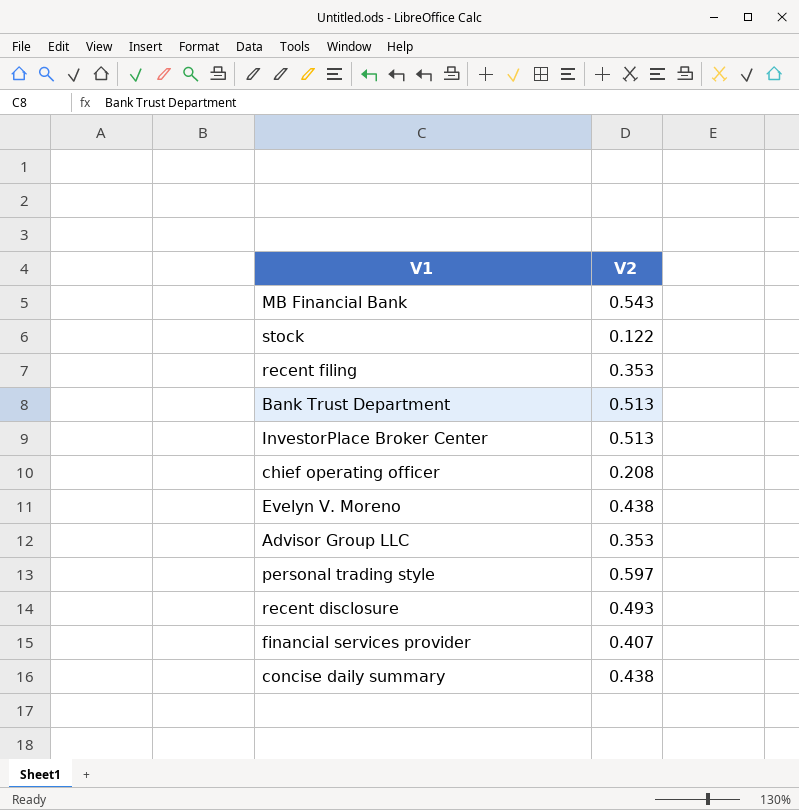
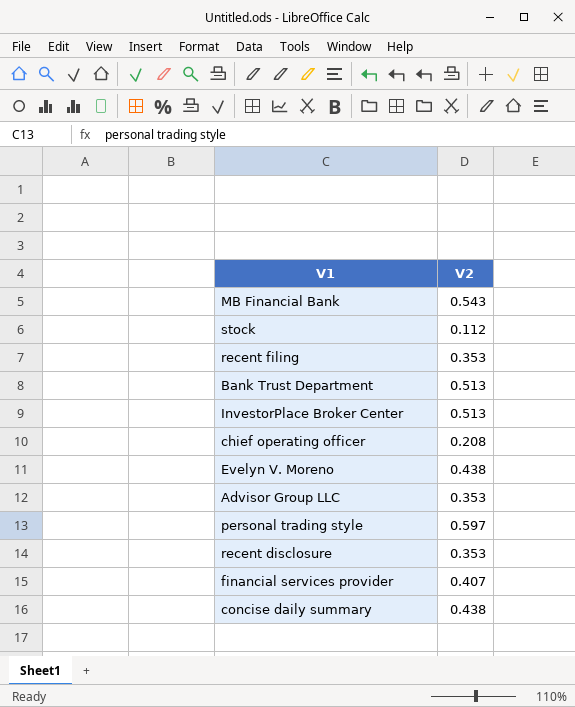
stock | V2: 0.122 -> 0.112
recent disclosure | V2: 0.493 -> 0.353

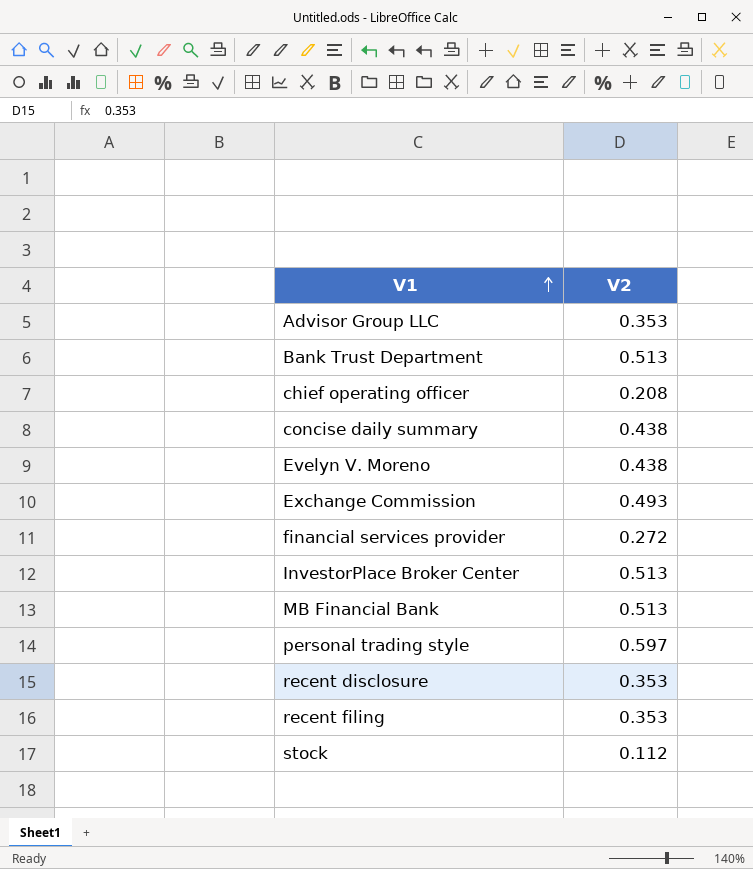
row order: none -> V1 ascending
row Exchange Commission: none -> 0.493
financial services provider | V2: 0.407 -> 0.272
MB Financial Bank | V2: 0.543 -> 0.513

